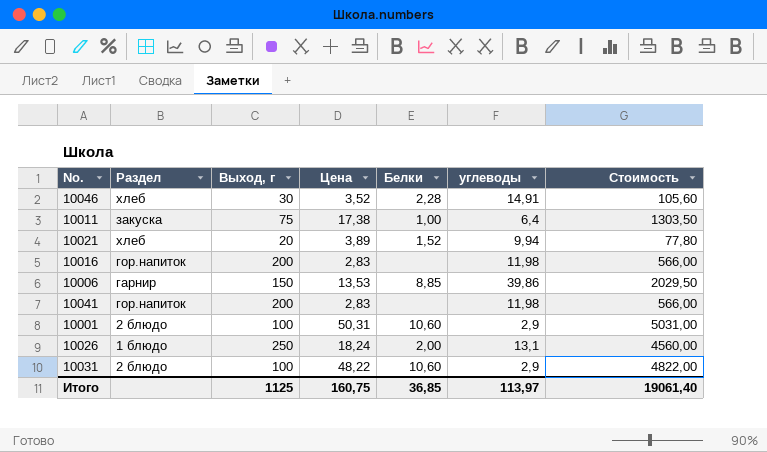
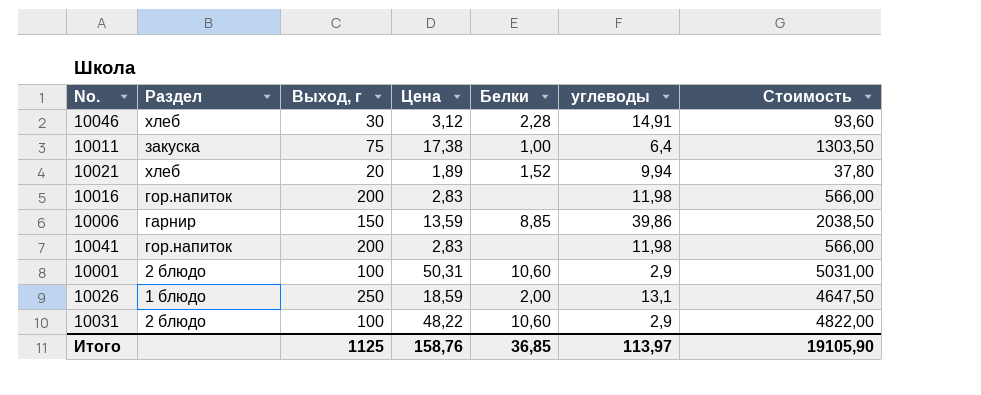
10046 | Цена: 3,52 -> 3,12
10046 | Стоимость: 105,60 -> 93,60
10021 | Цена: 3,89 -> 1,89
10021 | Стоимость: 77,80 -> 37,80
10006 | Цена: 13,53 -> 13,59
10006 | Стоимость: 2029,50 -> 2038,50
10026 | Цена: 18,24 -> 18,59
10026 | Стоимость: 4560,00 -> 4647,50
Итого | Цена: 160,75 -> 158,76
Итого | Стоимость: 19061,40 -> 19105,90

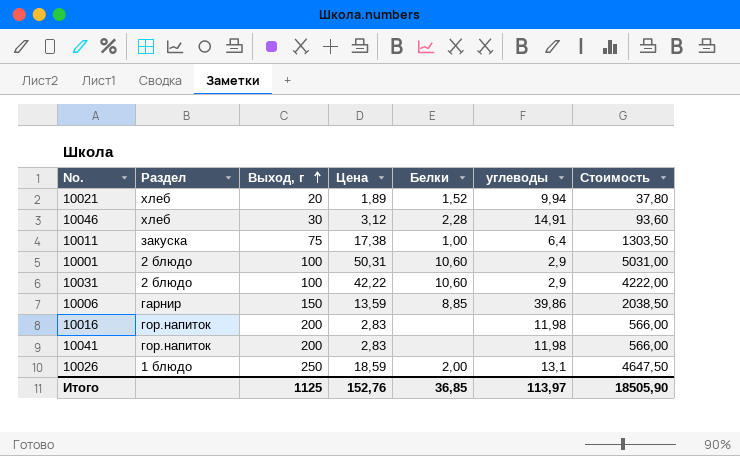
row order: none -> Выход, г ascending
10031 | Цена: 48,22 -> 42,22
10031 | Стоимость: 4822,00 -> 4222,00
Итого | Цена: 158,76 -> 152,76
Итого | Стоимость: 19105,90 -> 18505,90

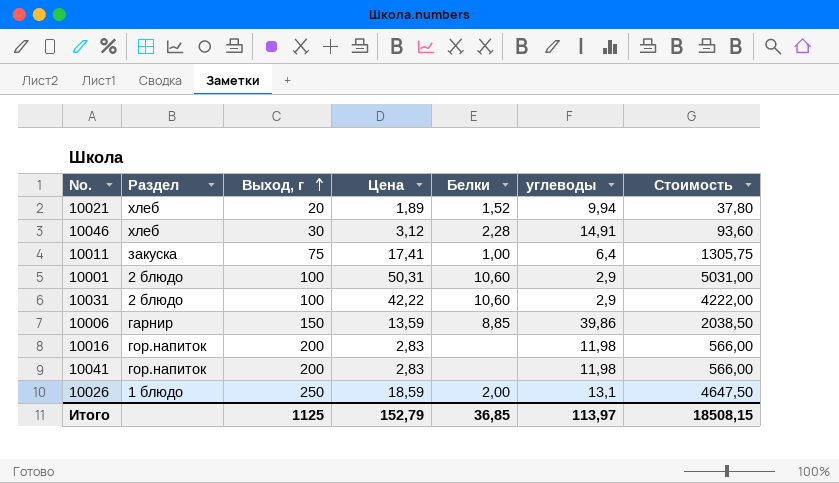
10011 | Цена: 17,38 -> 17,41
10011 | Стоимость: 1303,50 -> 1305,75
Итого | Цена: 152,76 -> 152,79
Итого | Стоимость: 18505,90 -> 18508,15

